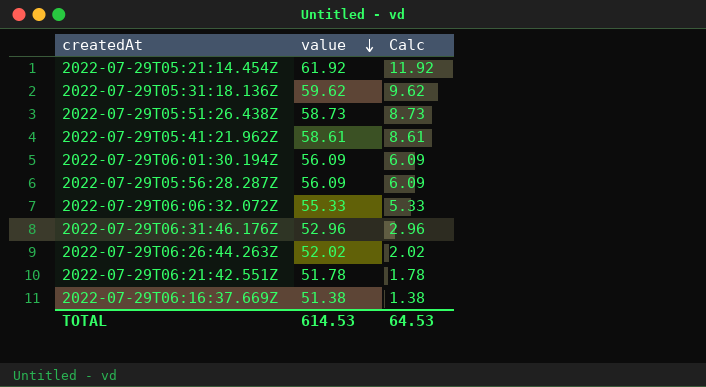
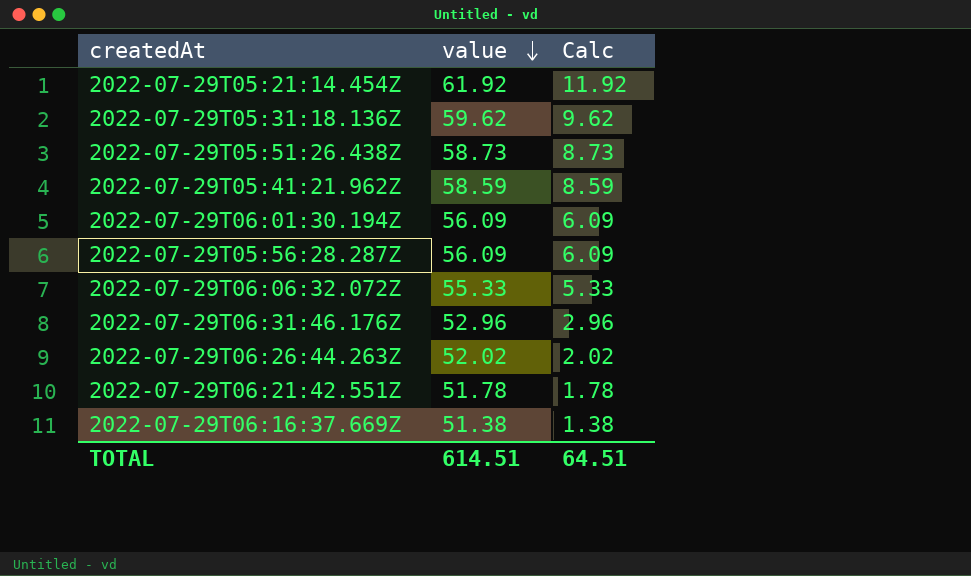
2022-07-29T05:41:21.962Z | value: 58.61 -> 58.59
2022-07-29T05:41:21.962Z | Calc: 8.61 -> 8.59
TOTAL | value: 614.53 -> 614.51
TOTAL | Calc: 64.53 -> 64.51

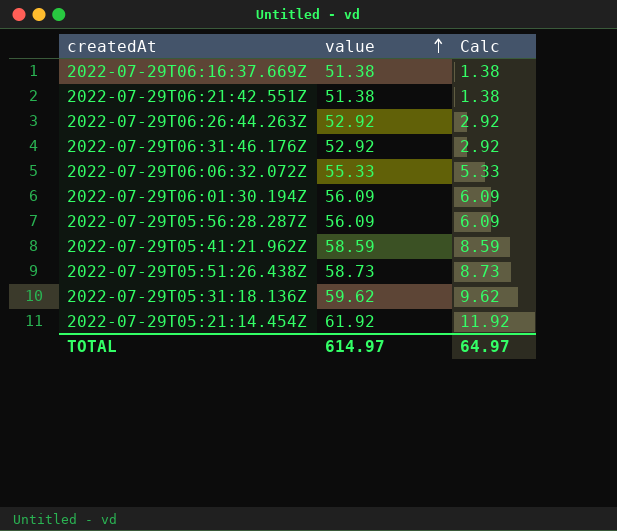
row order: value descending -> value ascending
2022-07-29T06:21:42.551Z | value: 51.78 -> 51.38
2022-07-29T06:21:42.551Z | Calc: 1.78 -> 1.38
2022-07-29T06:26:44.263Z | value: 52.02 -> 52.92
2022-07-29T06:26:44.263Z | Calc: 2.02 -> 2.92
2022-07-29T06:31:46.176Z | value: 52.96 -> 52.92
2022-07-29T06:31:46.176Z | Calc: 2.96 -> 2.92
TOTAL | value: 614.51 -> 614.97
TOTAL | Calc: 64.51 -> 64.97

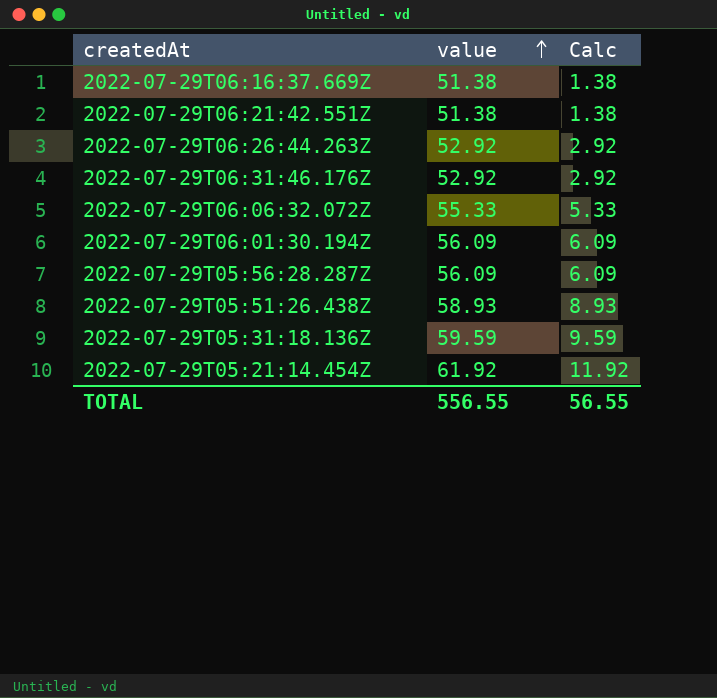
row 2022-07-29T05:41:21.962Z: 58.59 | 8.59 -> none
2022-07-29T05:51:26.438Z | value: 58.73 -> 58.93
2022-07-29T05:51:26.438Z | Calc: 8.73 -> 8.93
2022-07-29T05:31:18.136Z | value: 59.62 -> 59.59
2022-07-29T05:31:18.136Z | Calc: 9.62 -> 9.59
TOTAL | value: 614.97 -> 556.55
TOTAL | Calc: 64.97 -> 56.55

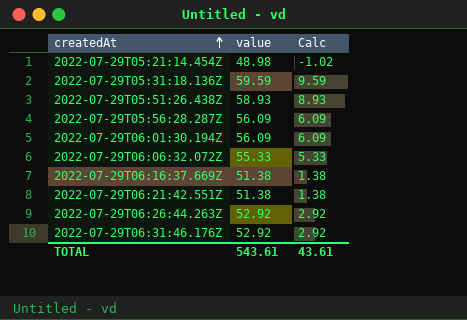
row order: value ascending -> createdAt ascending
2022-07-29T05:21:14.454Z | value: 61.92 -> 48.98
2022-07-29T05:21:14.454Z | Calc: 11.92 -> -1.02
TOTAL | value: 556.55 -> 543.61
TOTAL | Calc: 56.55 -> 43.61

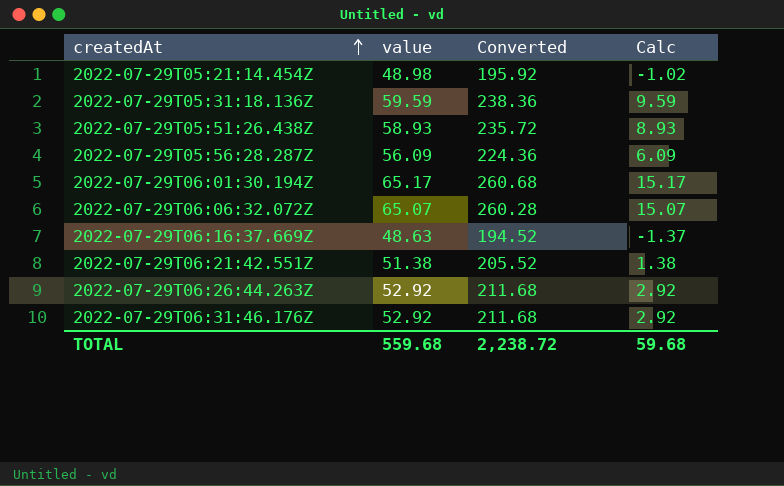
column Converted | formula: none -> [value] * 4
2022-07-29T06:01:30.194Z | value: 56.09 -> 65.17
2022-07-29T06:01:30.194Z | Calc: 6.09 -> 15.17
2022-07-29T06:06:32.072Z | value: 55.33 -> 65.07
2022-07-29T06:06:32.072Z | Calc: 5.33 -> 15.07
2022-07-29T06:16:37.669Z | value: 51.38 -> 48.63
2022-07-29T06:16:37.669Z | Calc: 1.38 -> -1.37
TOTAL | value: 543.61 -> 559.68
TOTAL | Calc: 43.61 -> 59.68

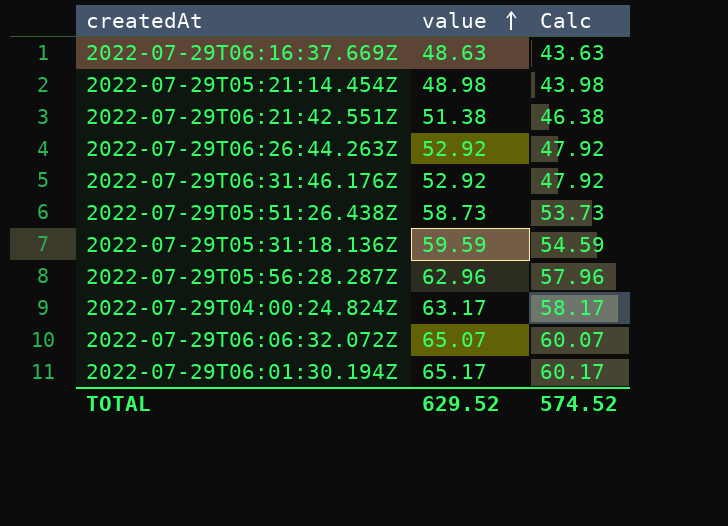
row order: createdAt ascending -> value ascending
column Converted | formula: [value] * 4 -> none
column Calc | formula: [value] - 50 -> [value] - 5
2022-07-29T05:51:26.438Z | value: 58.93 -> 58.73
2022-07-29T05:56:28.287Z | value: 56.09 -> 62.96
row 2022-07-29T04:00:24.824Z: none -> 63.17 | 58.17
TOTAL | value: 559.68 -> 629.52
TOTAL | Calc: 59.68 -> 574.52

